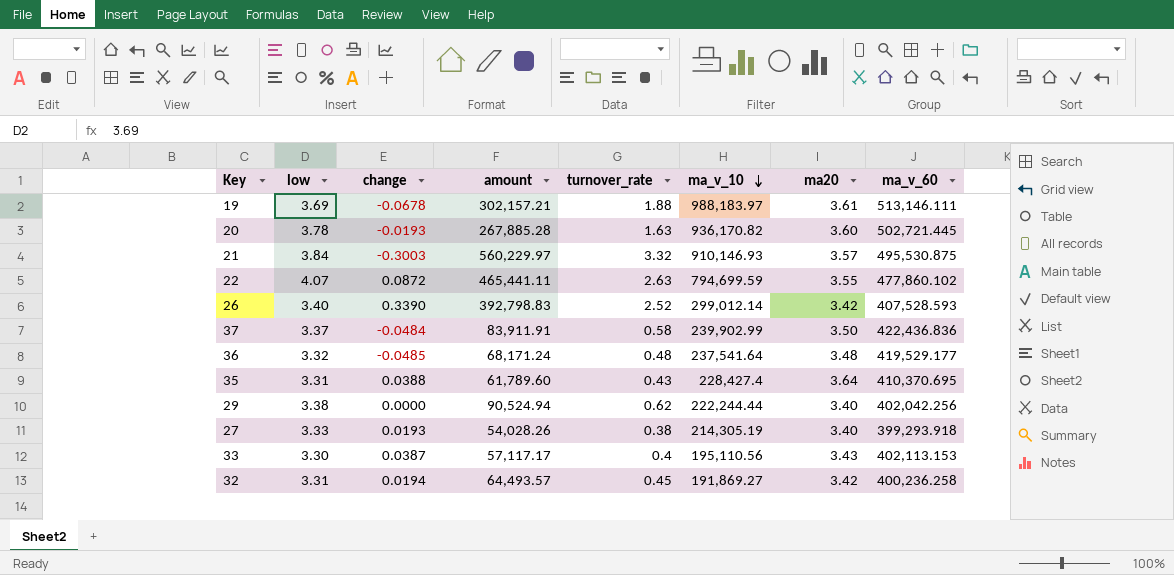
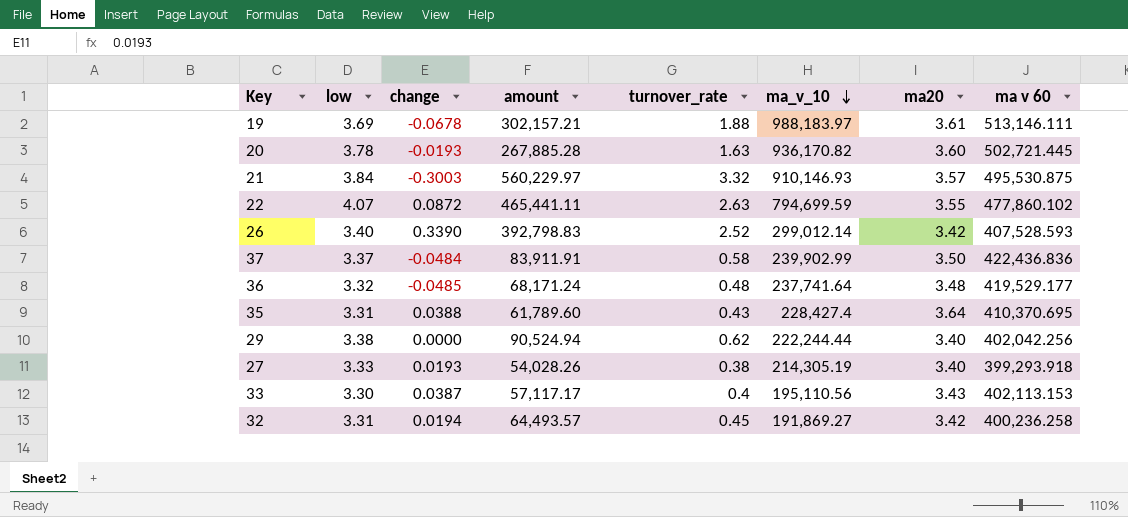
column name: ma_v_60 -> ma v 60
36 | ma_v_10: 237,541.64 -> 237,741.64

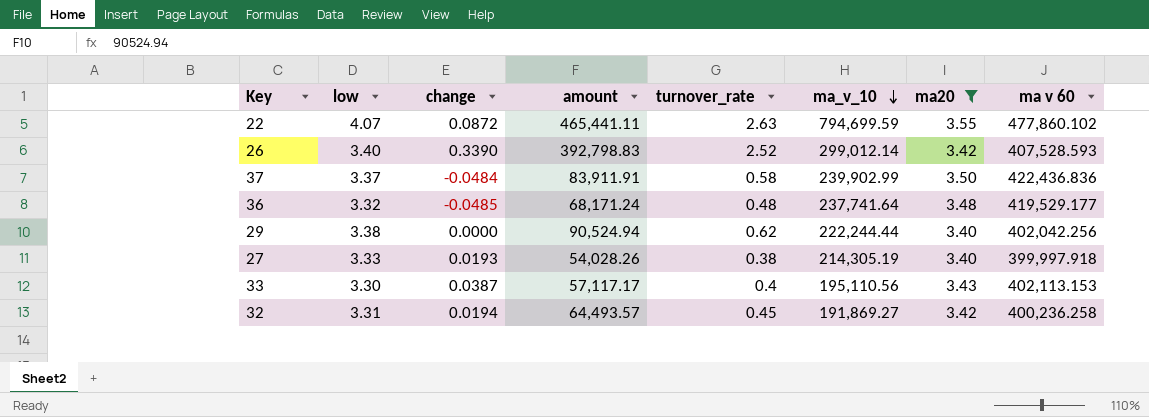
filter: none -> ma20 <= 3.55
27 | ma v 60: 399,293.918 -> 399,997.918

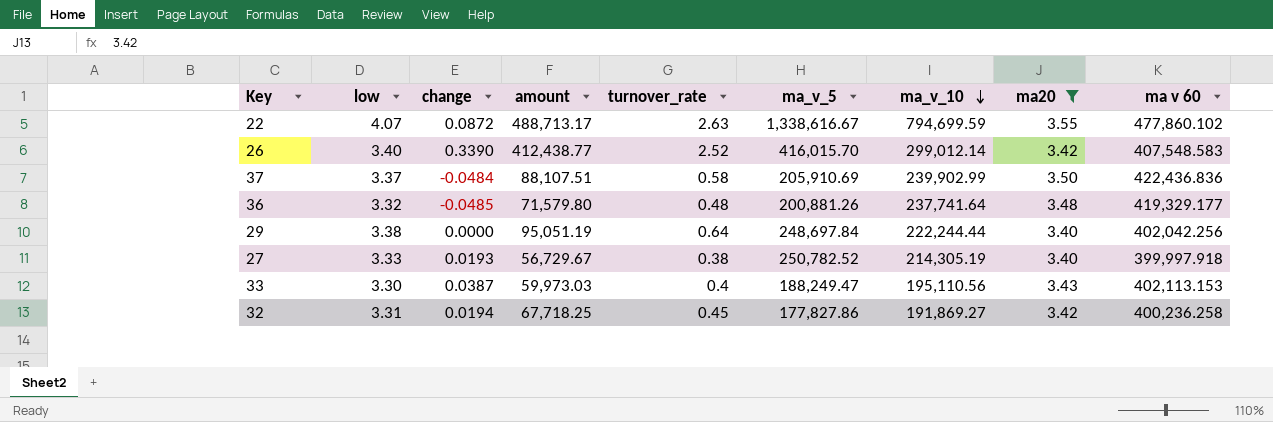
column ma_v_5 | position: none -> 6
22 | amount: 465,441.11 -> 488,713.17
26 | amount: 392,798.83 -> 412,438.77
26 | ma v 60: 407,528.593 -> 407,548.583
37 | amount: 83,911.91 -> 88,107.51
36 | amount: 68,171.24 -> 71,579.80
36 | ma v 60: 419,529.177 -> 419,329.177
29 | amount: 90,524.94 -> 95,051.19
29 | turnover_rate: 0.62 -> 0.64
27 | amount: 54,028.26 -> 56,729.67
33 | amount: 57,117.17 -> 59,973.03
32 | amount: 64,493.57 -> 67,718.25

